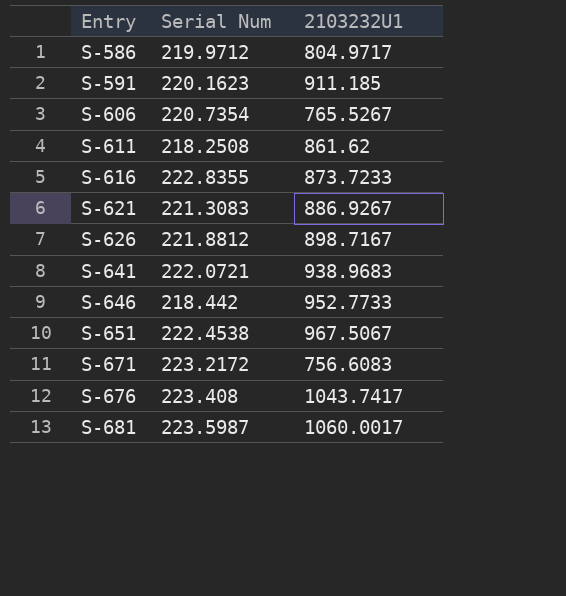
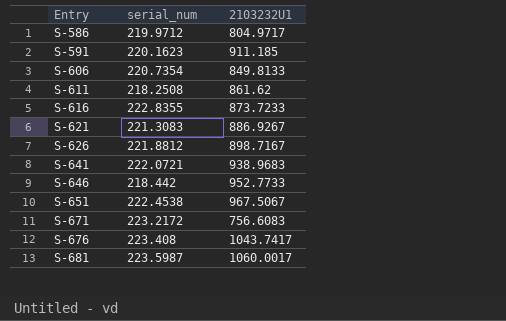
column name: Serial Num -> serial_num
S-606 | 2103232U1: 765.5267 -> 849.8133

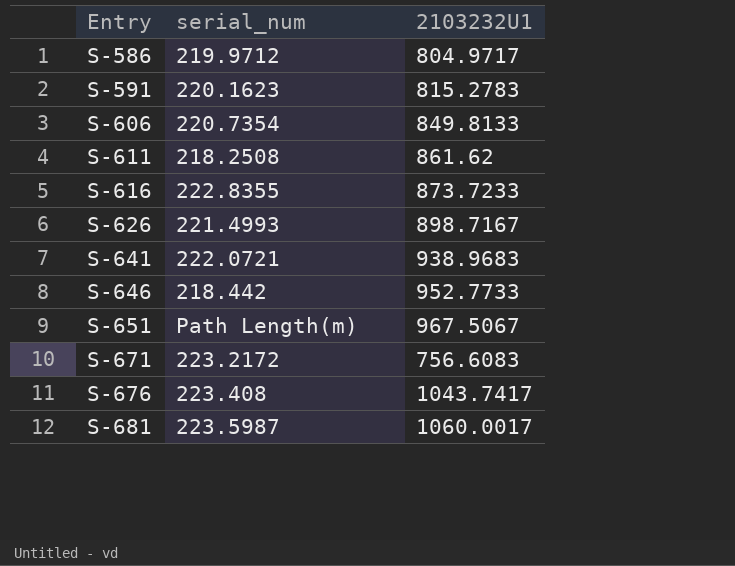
row S-621: 221.3083 | 886.9267 -> none
S-591 | 2103232U1: 911.185 -> 815.2783
S-626 | serial_num: 221.8812 -> 221.4993
S-651 | serial_num: 222.4538 -> Path Length(m)

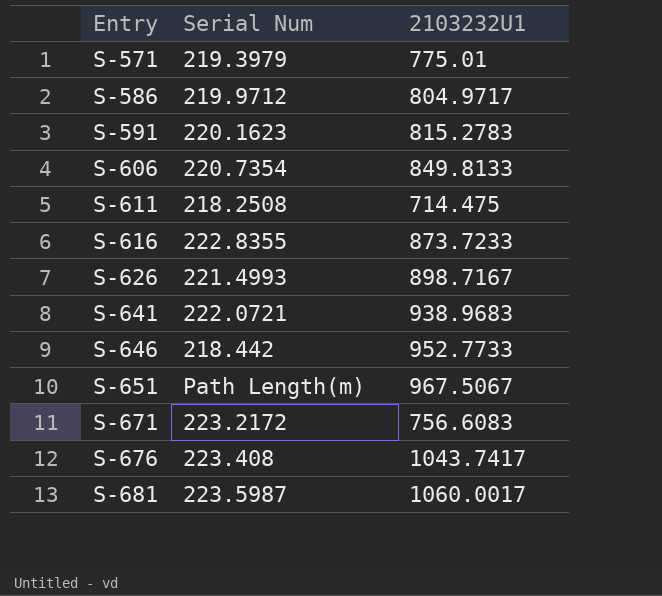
column name: serial_num -> Serial Num
row S-571: none -> 219.3979 | 775.01
S-611 | 2103232U1: 861.62 -> 714.475

